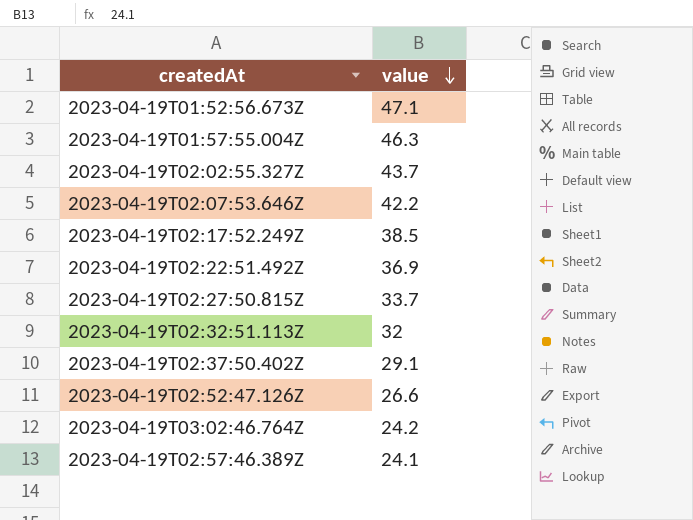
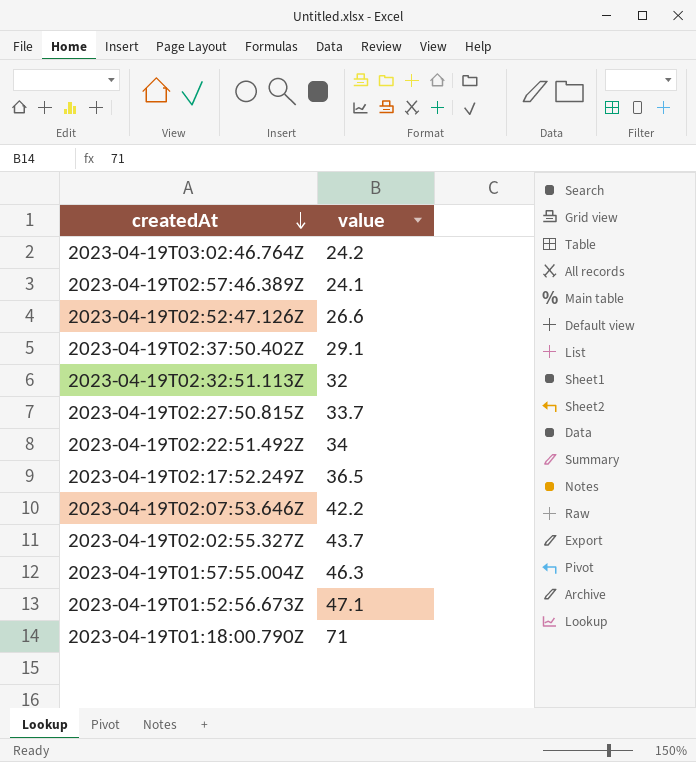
row order: value descending -> createdAt descending
2023-04-19T02:22:51.492Z | value: 36.9 -> 34
2023-04-19T02:17:52.249Z | value: 38.5 -> 36.5
row 2023-04-19T01:18:00.790Z: none -> 71

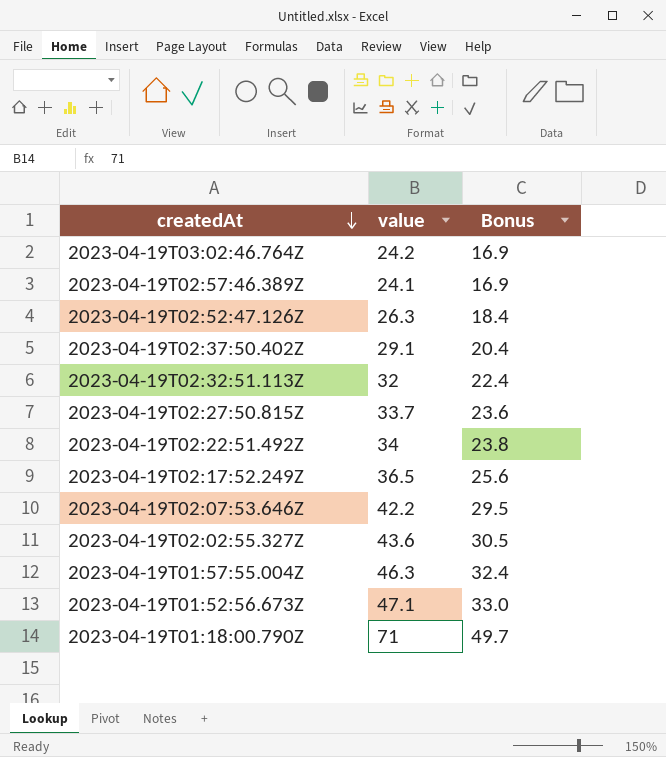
column Bonus | formula: none -> [value] * 0.7
2023-04-19T02:52:47.126Z | value: 26.6 -> 26.3
2023-04-19T02:02:55.327Z | value: 43.7 -> 43.6

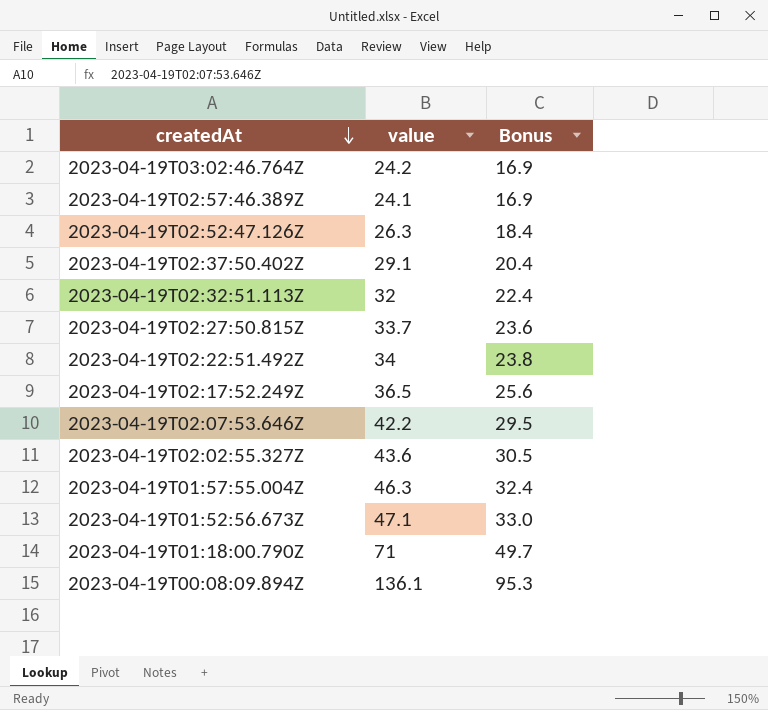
row 2023-04-19T00:08:09.894Z: none -> 136.1 | 95.3

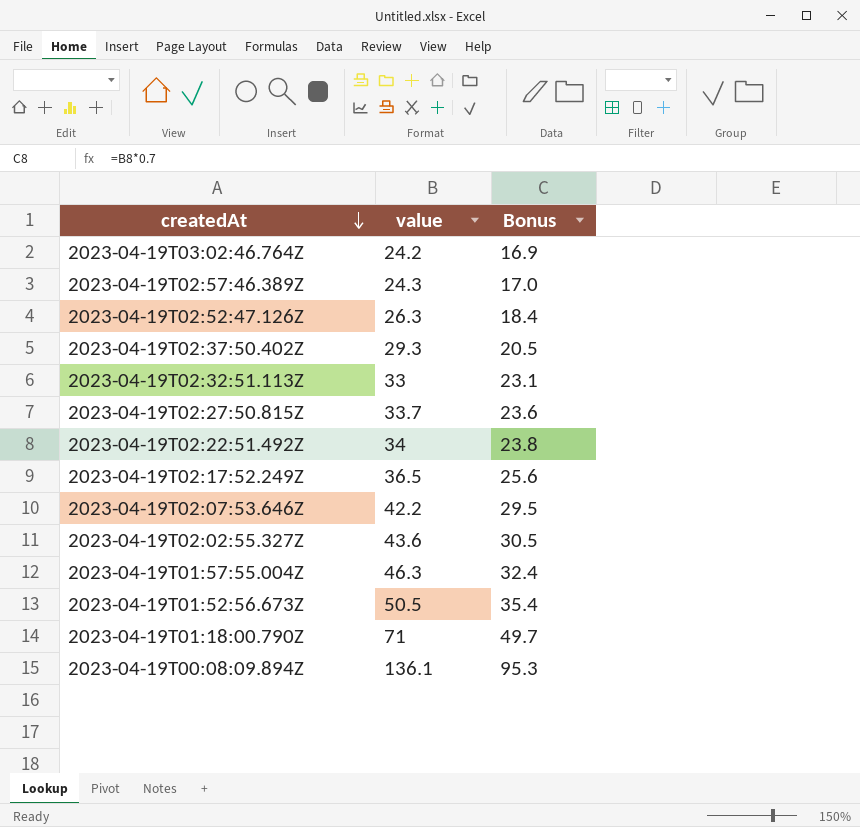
2023-04-19T02:57:46.389Z | value: 24.1 -> 24.3
2023-04-19T02:57:46.389Z | Bonus: 16.9 -> 17.0
2023-04-19T02:37:50.402Z | value: 29.1 -> 29.3
2023-04-19T02:37:50.402Z | Bonus: 20.4 -> 20.5
2023-04-19T02:32:51.113Z | value: 32 -> 33
2023-04-19T02:32:51.113Z | Bonus: 22.4 -> 23.1
2023-04-19T01:52:56.673Z | value: 47.1 -> 50.5
2023-04-19T01:52:56.673Z | Bonus: 33.0 -> 35.4

